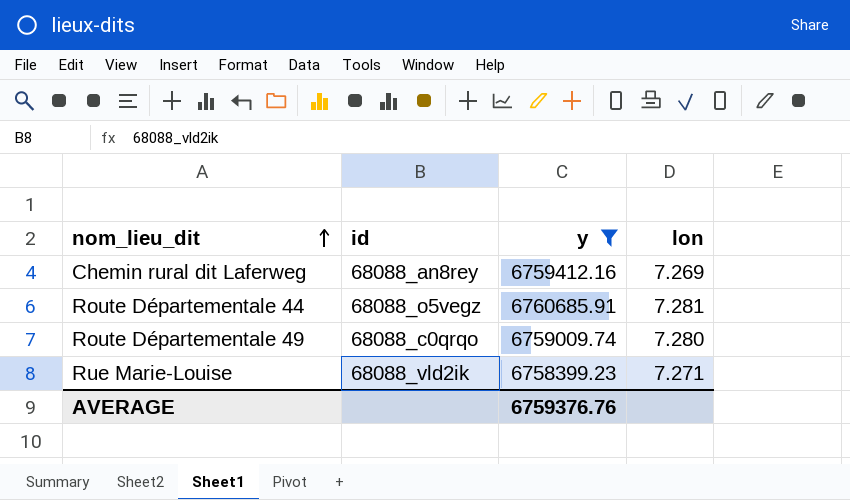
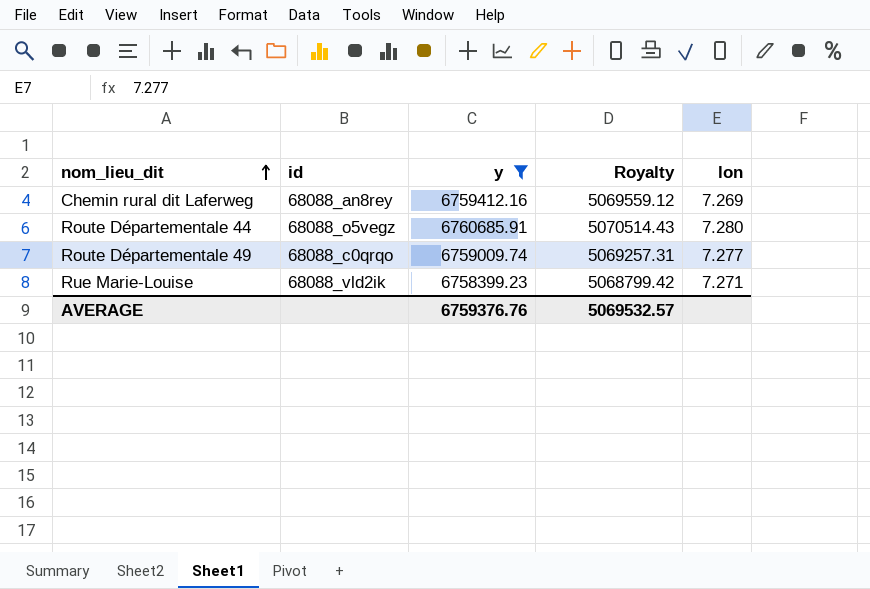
column Royalty | formula: none -> [y] * 0.75
Route Départementale 44 | lon: 7.281 -> 7.280
Route Départementale 49 | lon: 7.280 -> 7.277

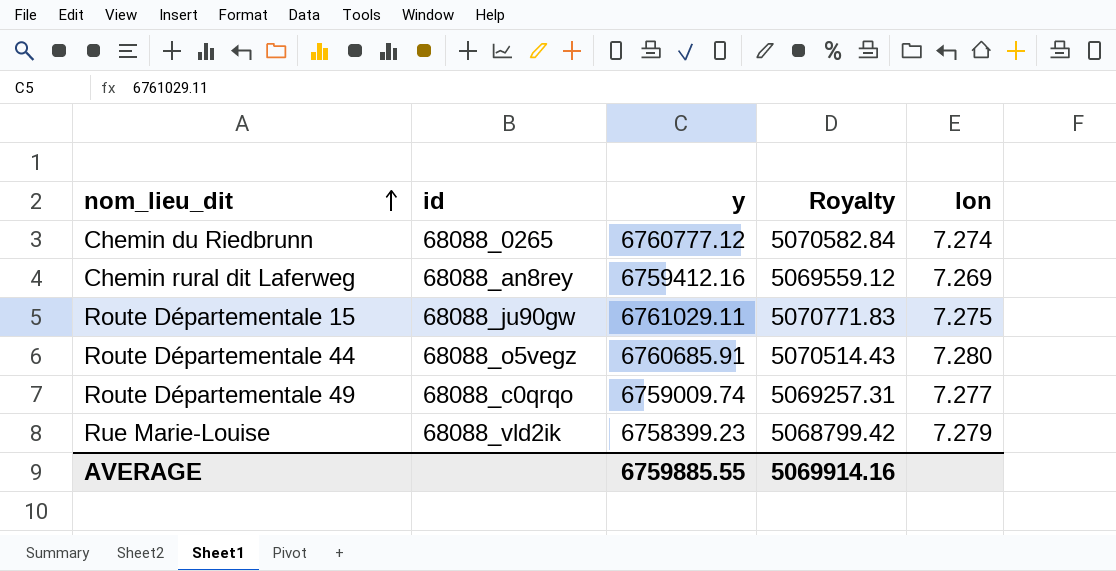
filter: y <= 6760685.91 -> none
Rue Marie-Louise | lon: 7.271 -> 7.279
AVERAGE | y: 6759376.76 -> 6759885.55
AVERAGE | Royalty: 5069532.57 -> 5069914.16

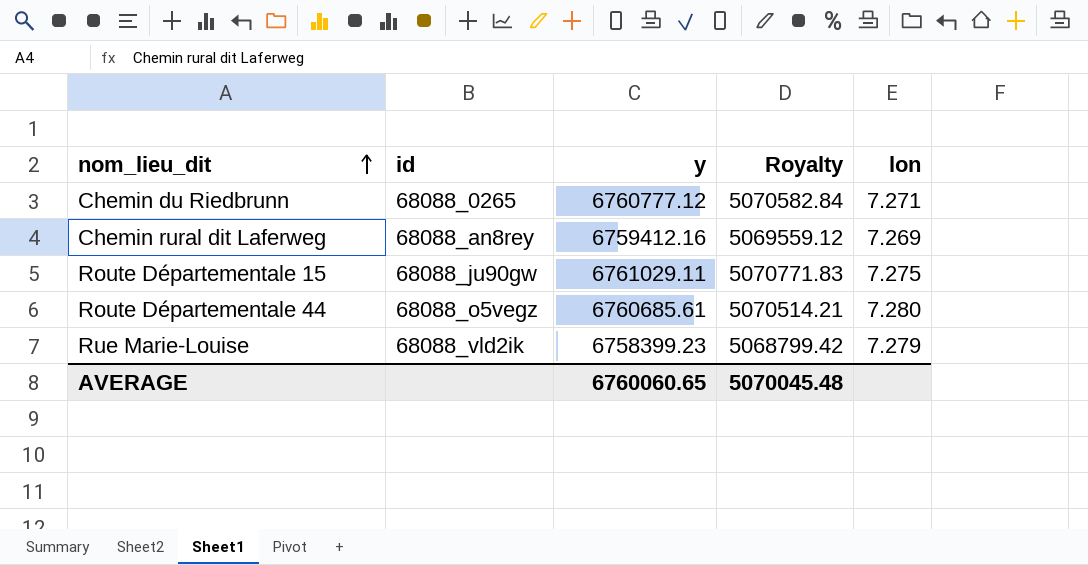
row Route Départementale 49: 68088_c0qrqo | 6759009.74 | 5069257.31 | 7.277 -> none
Chemin du Riedbrunn | lon: 7.274 -> 7.271
Route Départementale 44 | y: 6760685.91 -> 6760685.61
Route Départementale 44 | Royalty: 5070514.43 -> 5070514.21
AVERAGE | y: 6759885.55 -> 6760060.65
AVERAGE | Royalty: 5069914.16 -> 5070045.48

